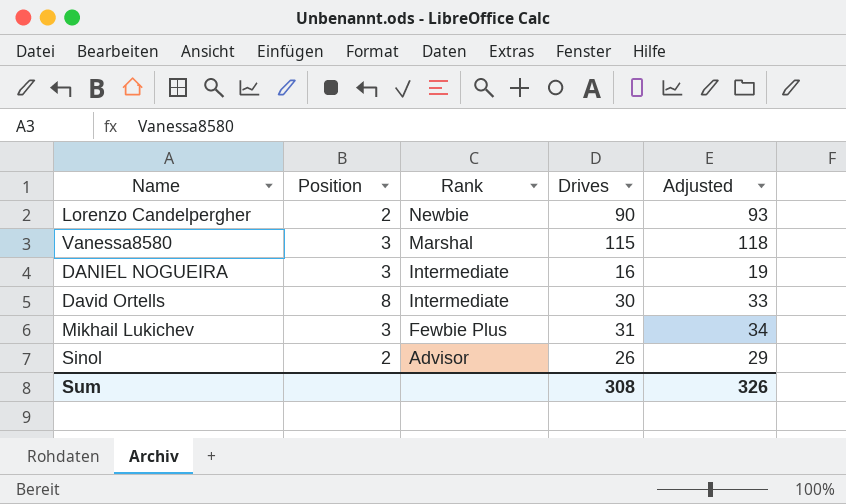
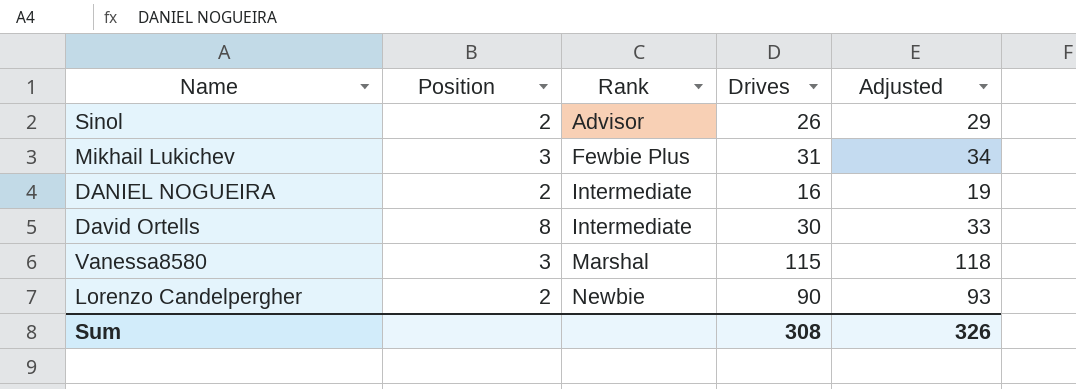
row order: Rank descending -> Rank ascending
DANIEL NOGUEIRA | Position: 3 -> 2

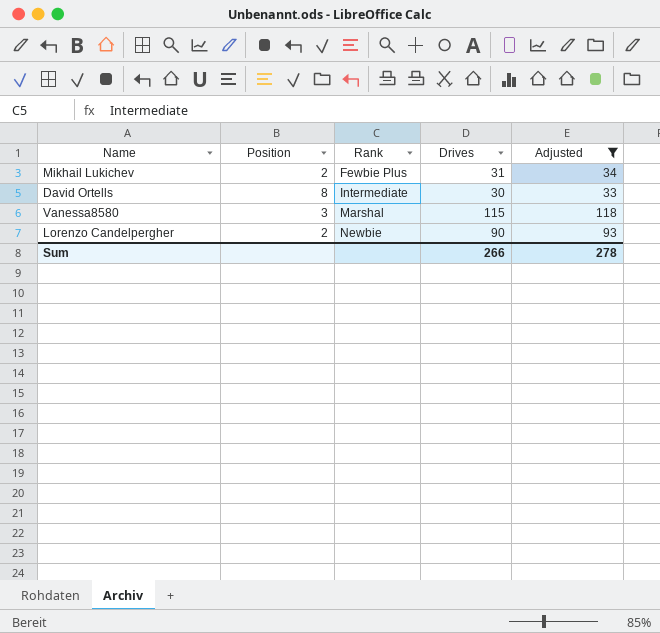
filter: none -> Adjusted >= 33
Mikhail Lukichev | Position: 3 -> 2
Sum | Drives: 308 -> 266
Sum | Adjusted: 326 -> 278

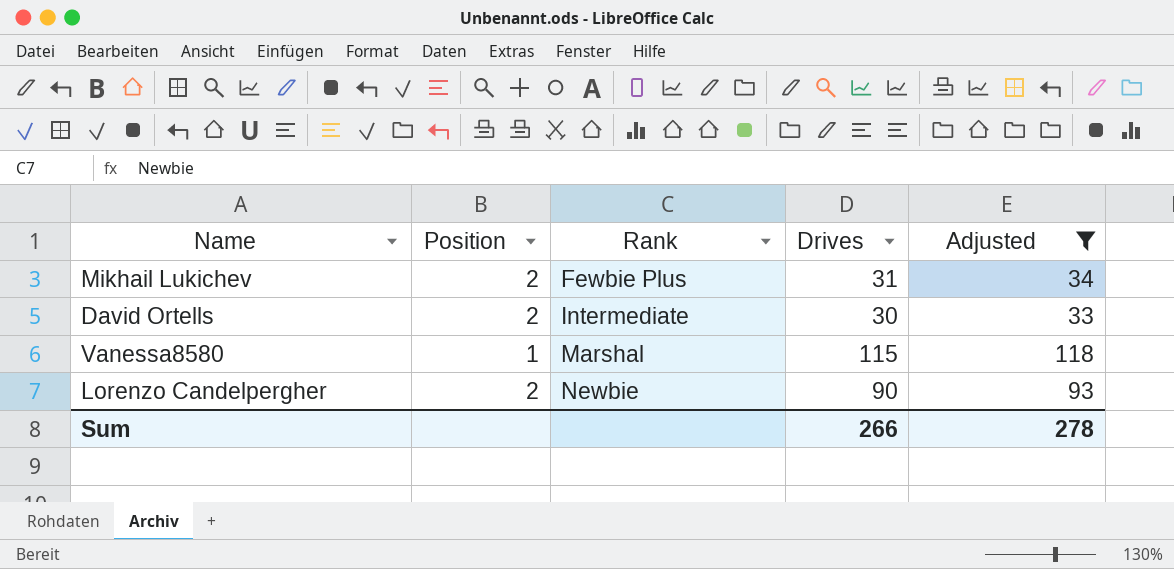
David Ortells | Position: 8 -> 2
Vanessa8580 | Position: 3 -> 1

